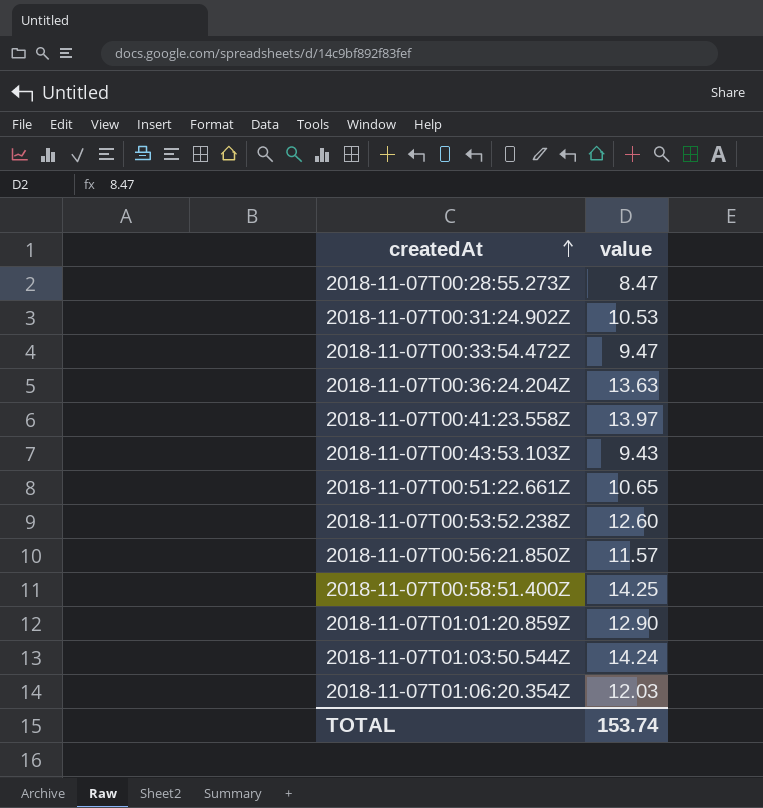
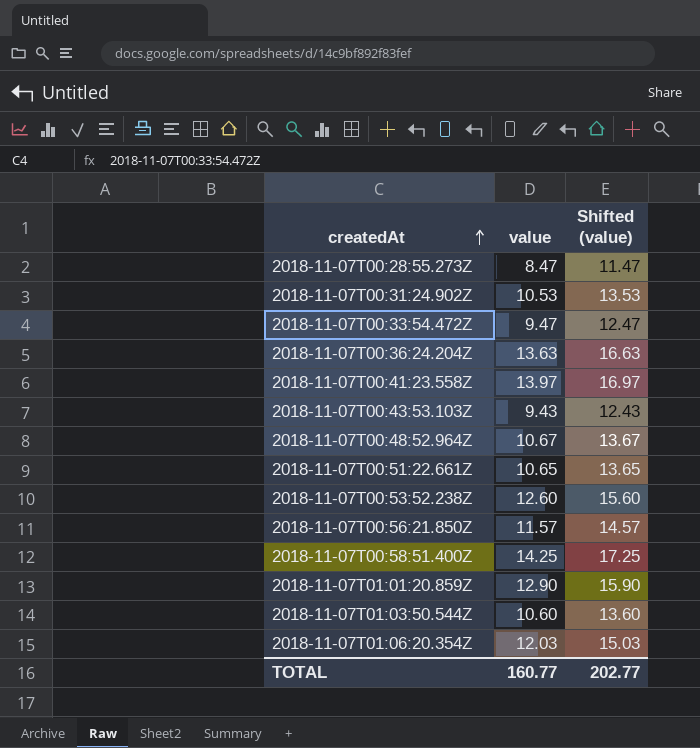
column Shifted (value) | formula: none -> [value] + 3
row 2018-11-07T00:48:52.964Z: none -> 10.67 | 13.67
2018-11-07T01:03:50.544Z | value: 14.24 -> 10.60
TOTAL | value: 153.74 -> 160.77

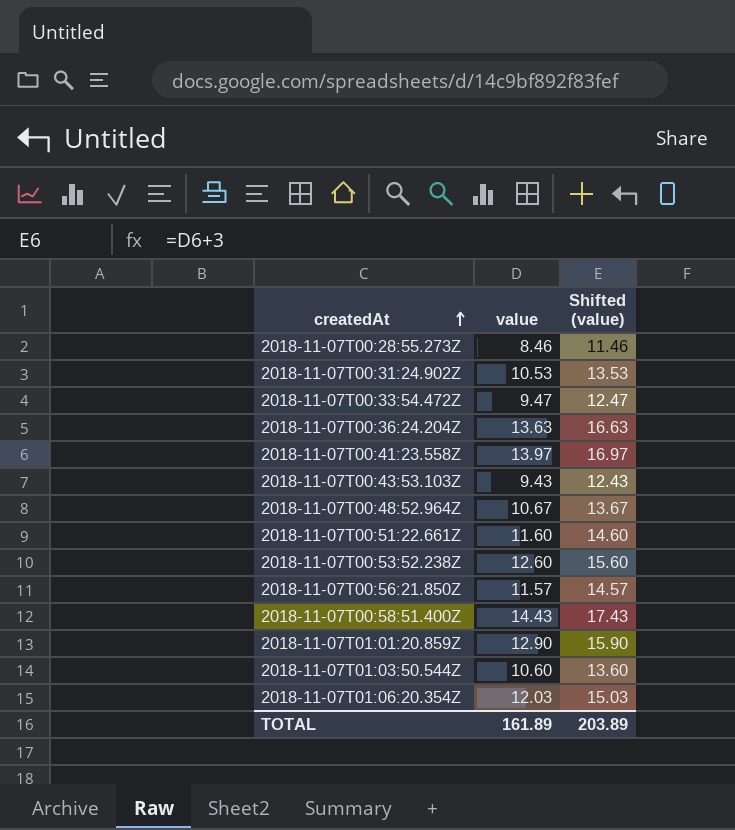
2018-11-07T00:28:55.273Z | value: 8.47 -> 8.46
2018-11-07T00:28:55.273Z | Shifted (value): 11.47 -> 11.46
2018-11-07T00:51:22.661Z | value: 10.65 -> 11.60
2018-11-07T00:51:22.661Z | Shifted (value): 13.65 -> 14.60
2018-11-07T00:58:51.400Z | value: 14.25 -> 14.43
2018-11-07T00:58:51.400Z | Shifted (value): 17.25 -> 17.43
TOTAL | value: 160.77 -> 161.89
TOTAL | Shifted (value): 202.77 -> 203.89

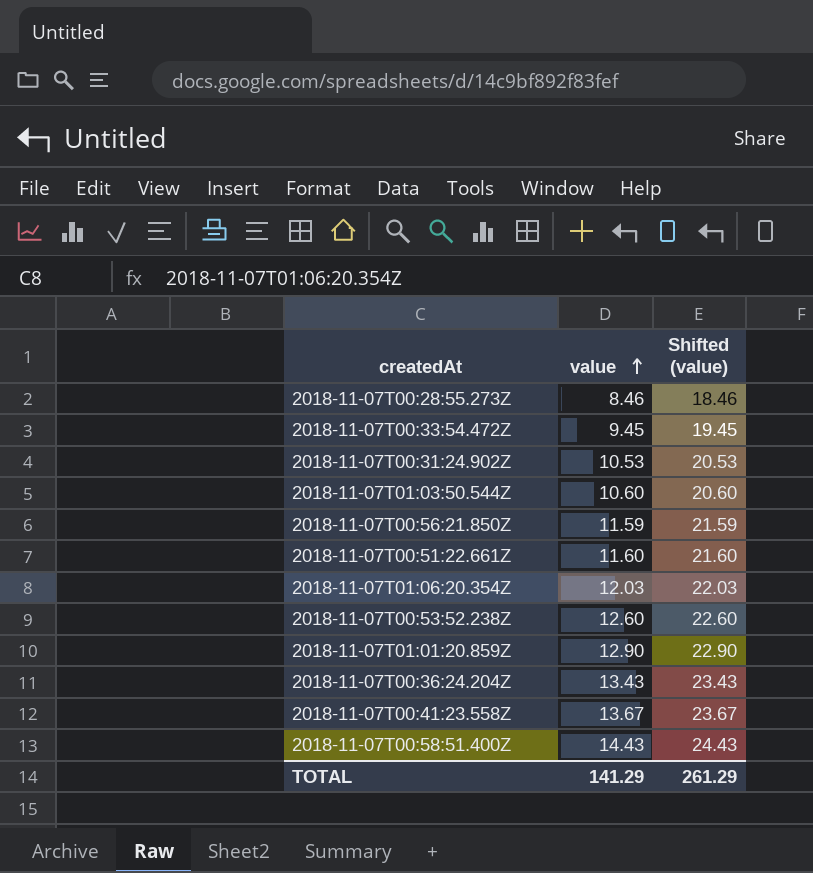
row order: createdAt ascending -> value ascending
column Shifted (value) | formula: [value] + 3 -> [value] + 10
row 2018-11-07T00:43:53.103Z: 9.43 | 12.43 -> none
row 2018-11-07T00:48:52.964Z: 10.67 | 13.67 -> none
2018-11-07T00:33:54.472Z | value: 9.47 -> 9.45
2018-11-07T00:56:21.850Z | value: 11.57 -> 11.59
2018-11-07T00:36:24.204Z | value: 13.63 -> 13.43
2018-11-07T00:41:23.558Z | value: 13.97 -> 13.67
TOTAL | value: 161.89 -> 141.29
TOTAL | Shifted (value): 203.89 -> 261.29

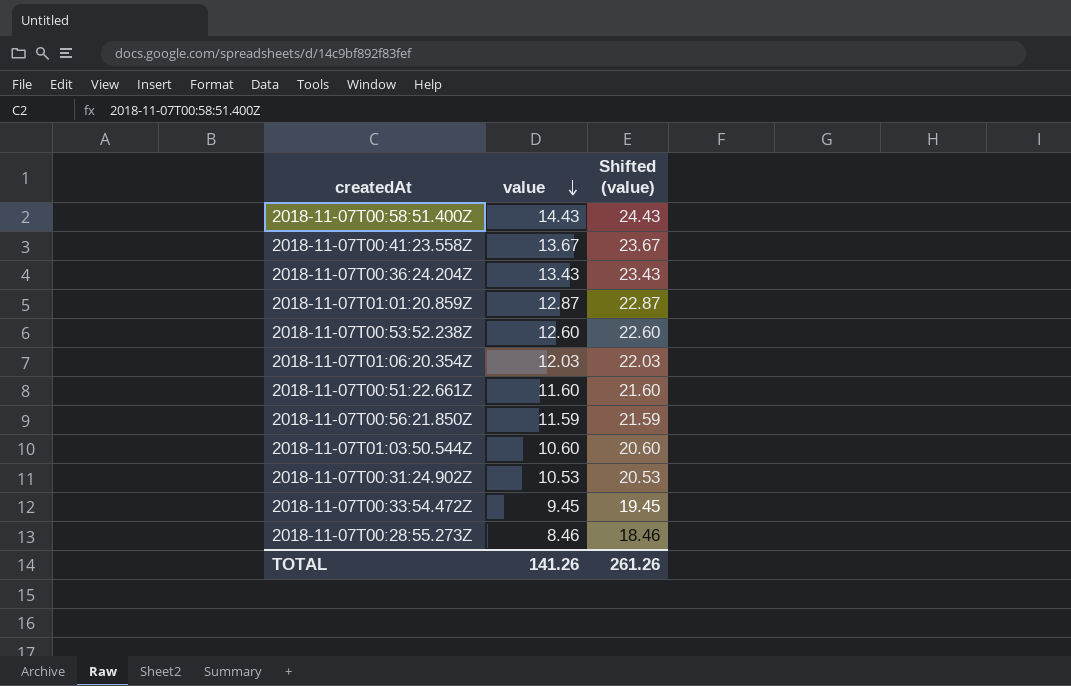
row order: value ascending -> value descending
2018-11-07T01:01:20.859Z | value: 12.90 -> 12.87
2018-11-07T01:01:20.859Z | Shifted (value): 22.90 -> 22.87
TOTAL | value: 141.29 -> 141.26
TOTAL | Shifted (value): 261.29 -> 261.26

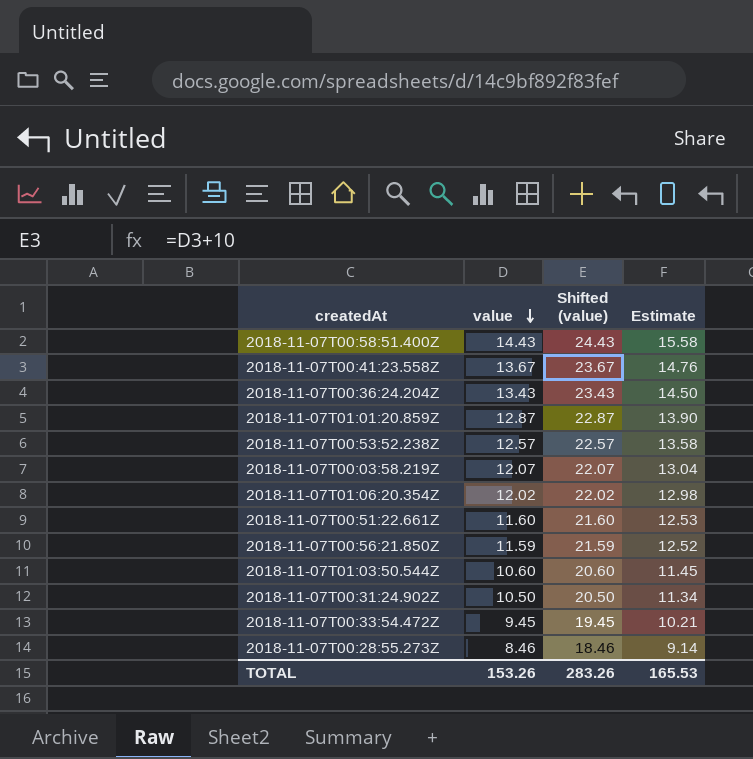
column Estimate | formula: none -> [value] * 1.08
2018-11-07T00:53:52.238Z | value: 12.60 -> 12.57
2018-11-07T00:53:52.238Z | Shifted (value): 22.60 -> 22.57
row 2018-11-07T00:03:58.219Z: none -> 12.07 | 22.07 | 13.04
2018-11-07T01:06:20.354Z | value: 12.03 -> 12.02
2018-11-07T01:06:20.354Z | Shifted (value): 22.03 -> 22.02
2018-11-07T00:31:24.902Z | value: 10.53 -> 10.50
2018-11-07T00:31:24.902Z | Shifted (value): 20.53 -> 20.50
TOTAL | value: 141.26 -> 153.26
TOTAL | Shifted (value): 261.26 -> 283.26

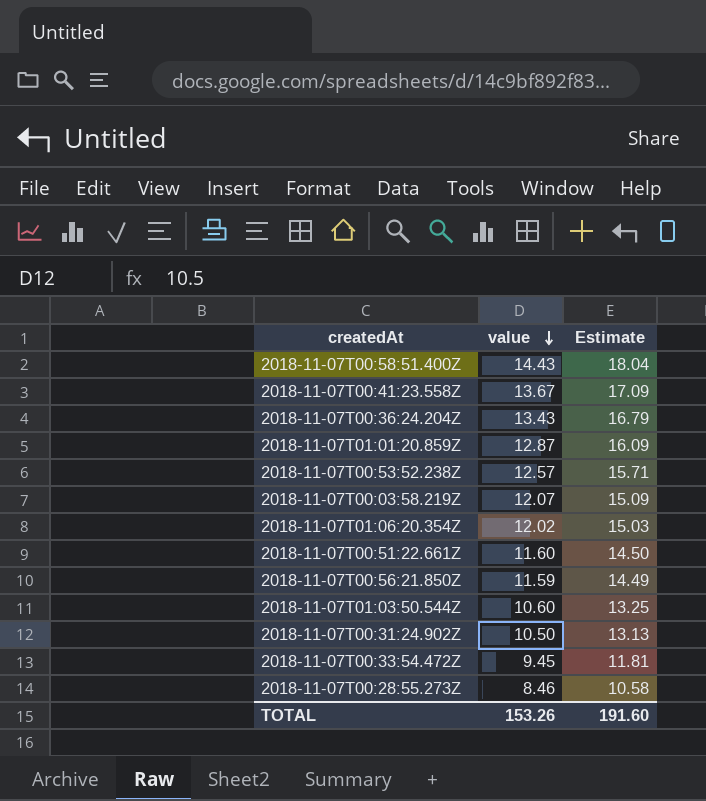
column Shifted (value) | formula: [value] + 10 -> none
column Estimate | formula: [value] * 1.08 -> [value] * 1.25
TOTAL | Estimate: 165.53 -> 191.60

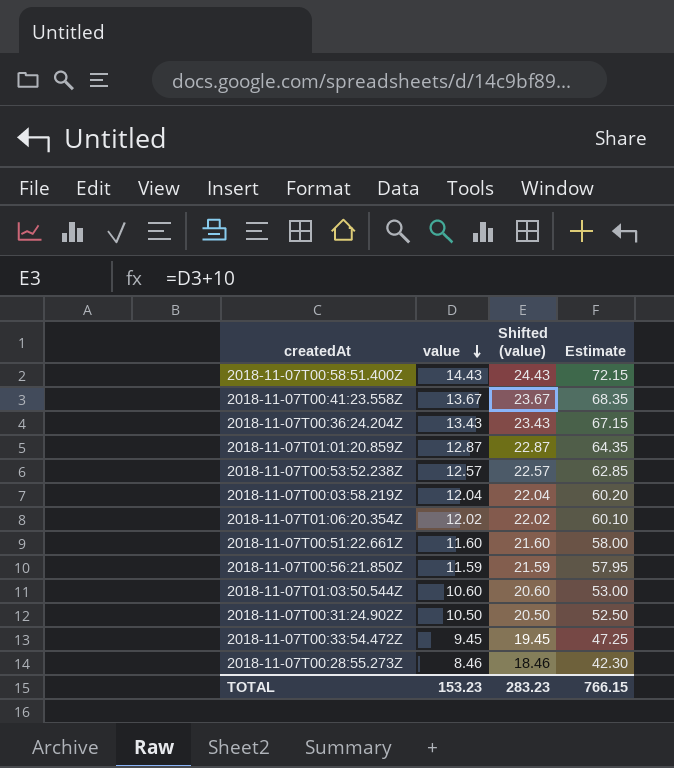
column Shifted (value) | formula: none -> [value] + 10
column Estimate | formula: [value] * 1.25 -> [value] * 5
2018-11-07T00:03:58.219Z | value: 12.07 -> 12.04
TOTAL | value: 153.26 -> 153.23
TOTAL | Estimate: 191.60 -> 766.15

